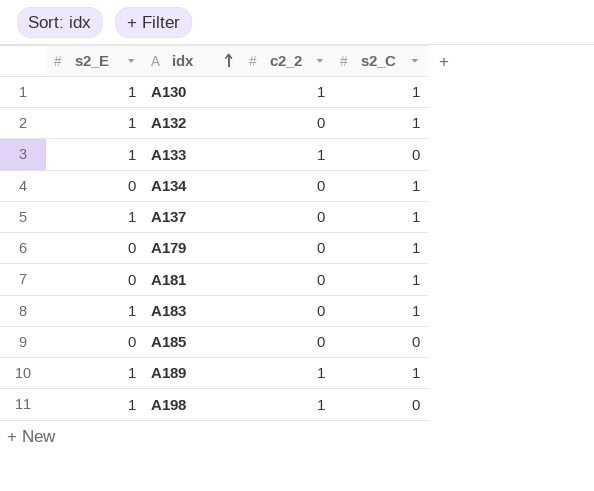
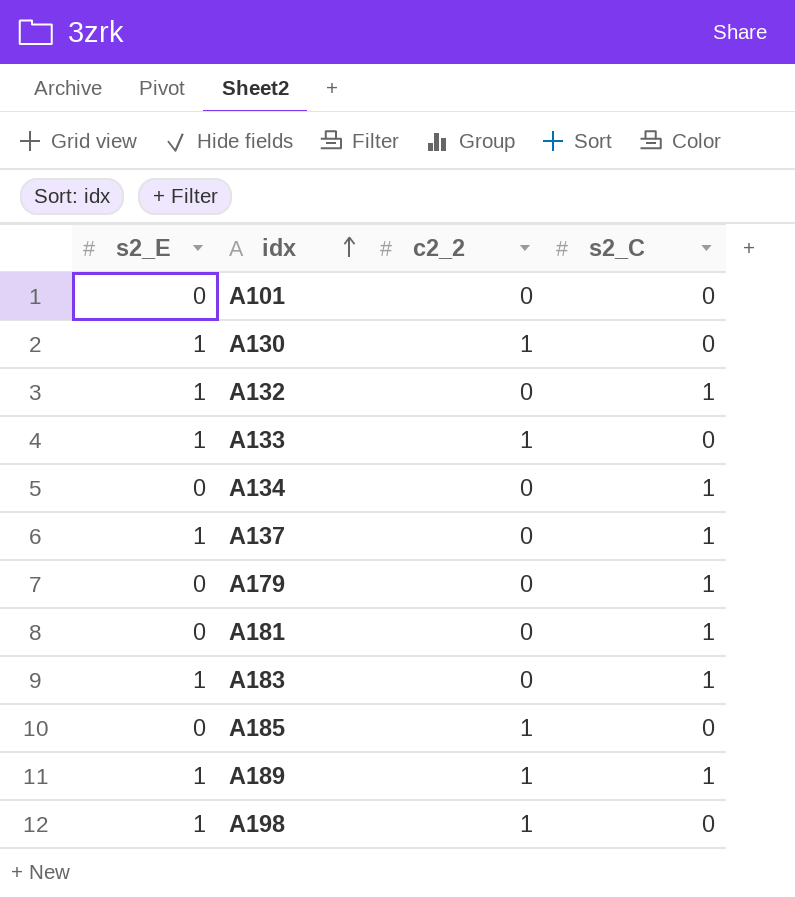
row A101: none -> 0 | 0 | 0
A130 | s2_C: 1 -> 0
A185 | c2_2: 0 -> 1

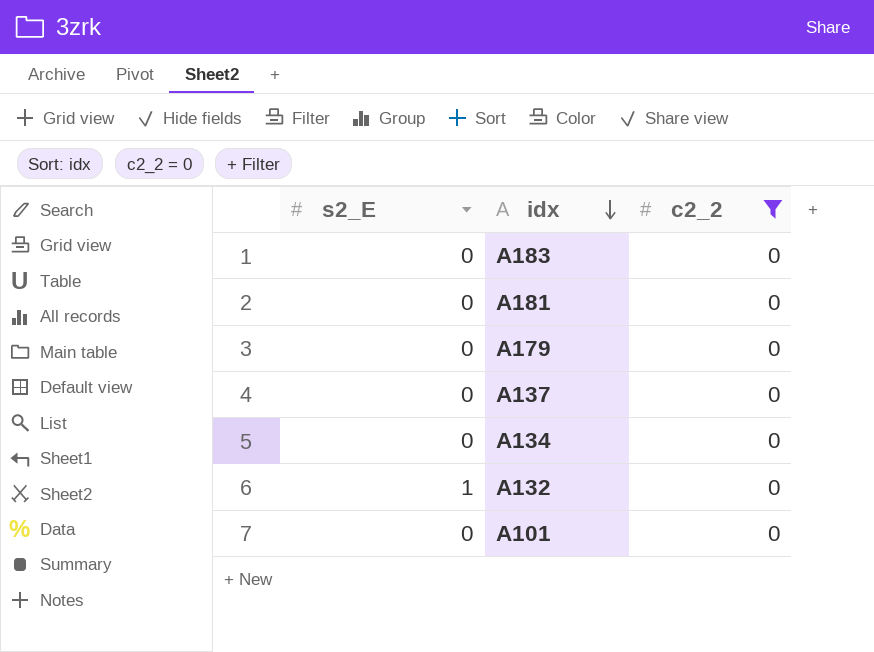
filter: none -> c2_2 = 0
row order: idx ascending -> idx descending
column s2_C | position: 4 -> none
A183 | s2_E: 1 -> 0
A137 | s2_E: 1 -> 0

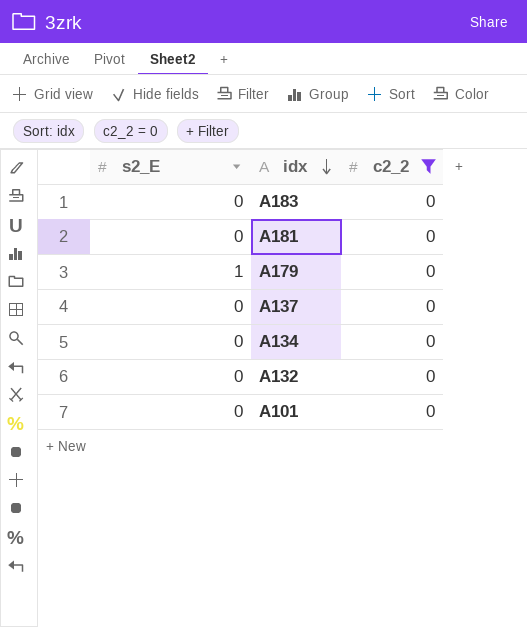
A179 | s2_E: 0 -> 1
A132 | s2_E: 1 -> 0

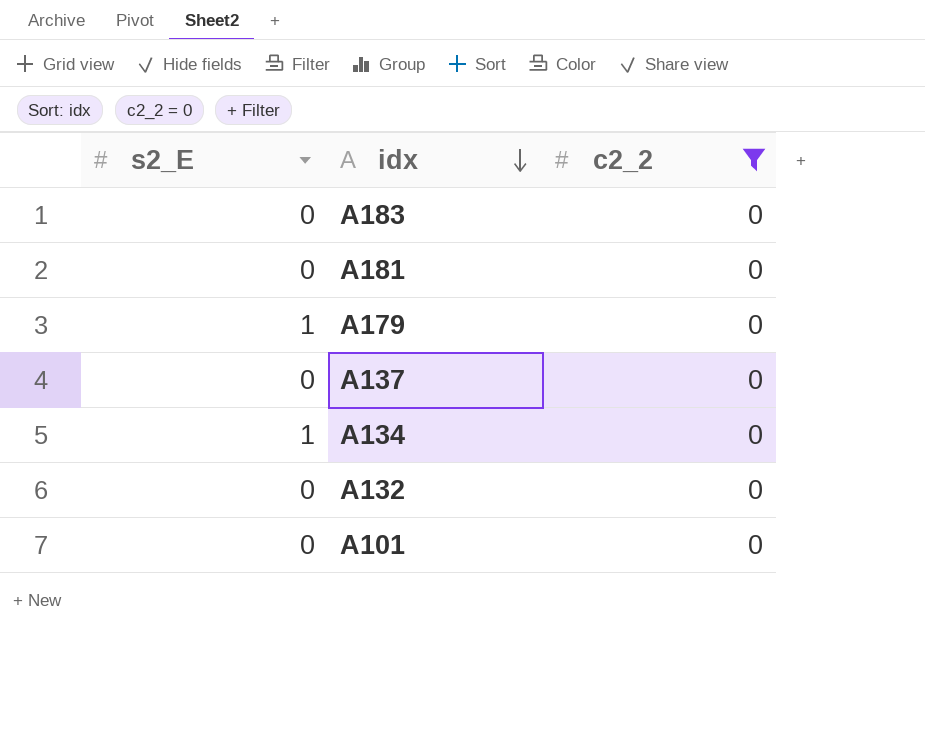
A134 | s2_E: 0 -> 1

